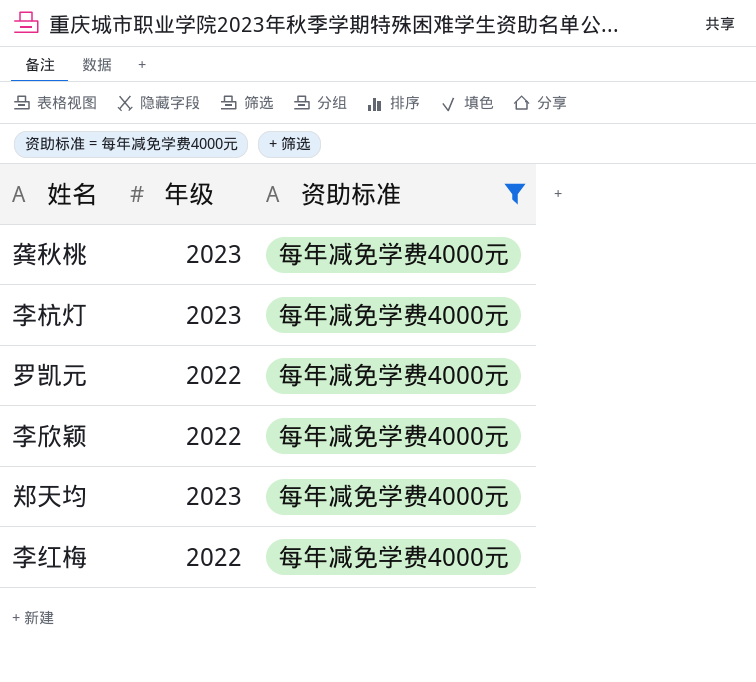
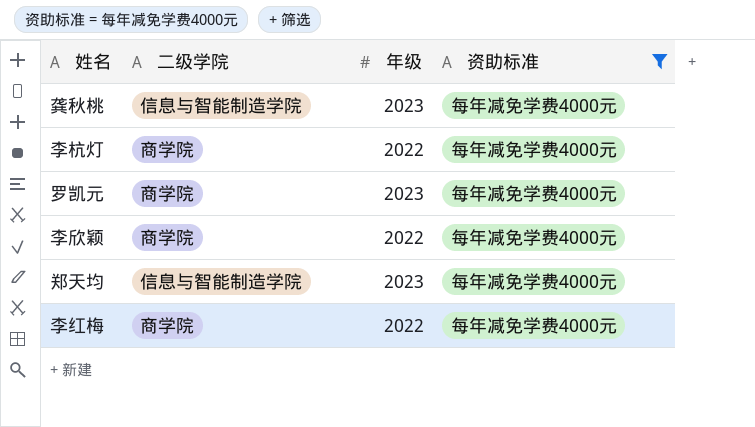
column 二级学院 | position: none -> 2
李杭灯 | 年级: 2023 -> 2022
罗凯元 | 年级: 2022 -> 2023

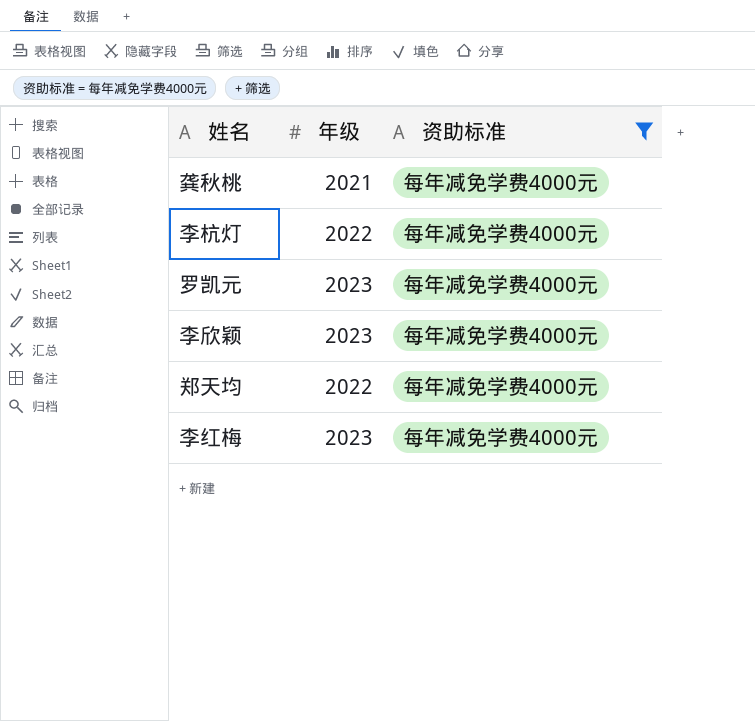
column 二级学院 | position: 2 -> none
龚秋桃 | 年级: 2023 -> 2021
李欣颖 | 年级: 2022 -> 2023
郑天均 | 年级: 2023 -> 2022
李红梅 | 年级: 2022 -> 2023

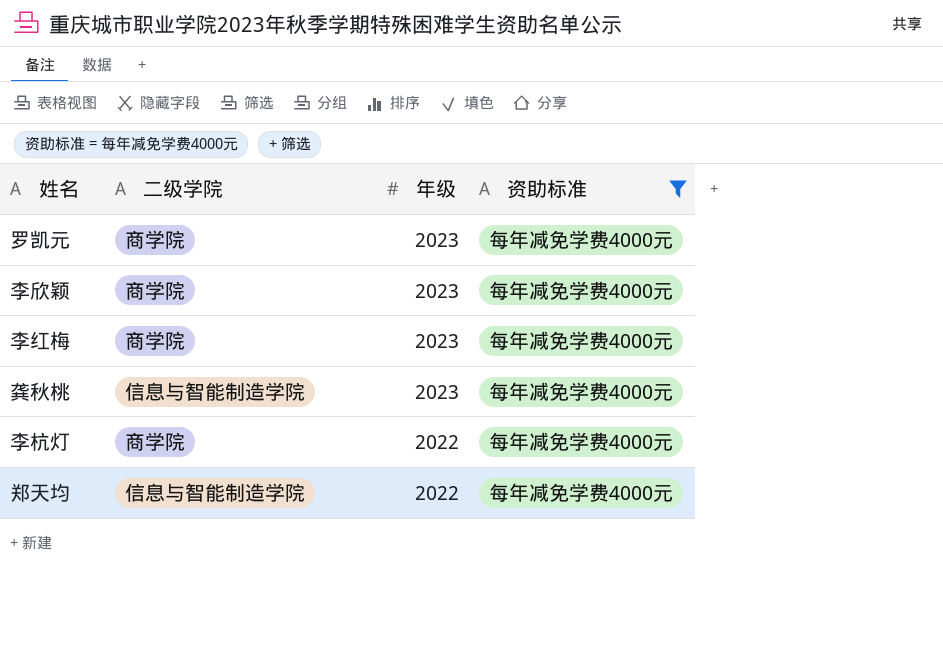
row order: none -> 年级 descending
column 二级学院 | position: none -> 2
龚秋桃 | 年级: 2021 -> 2023

